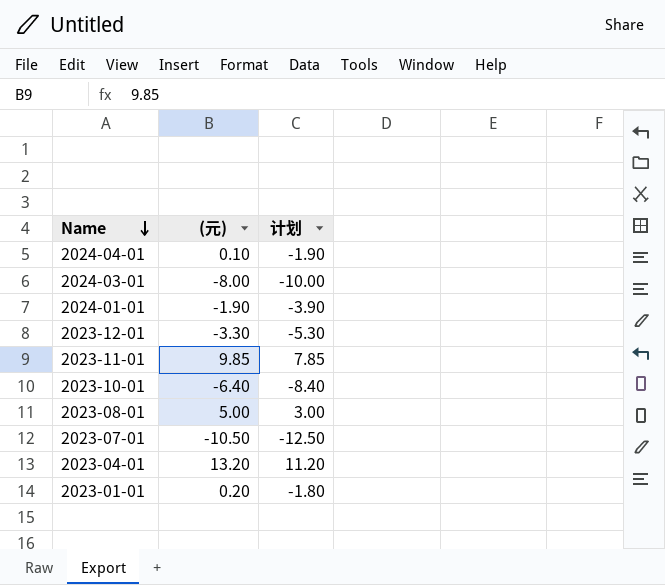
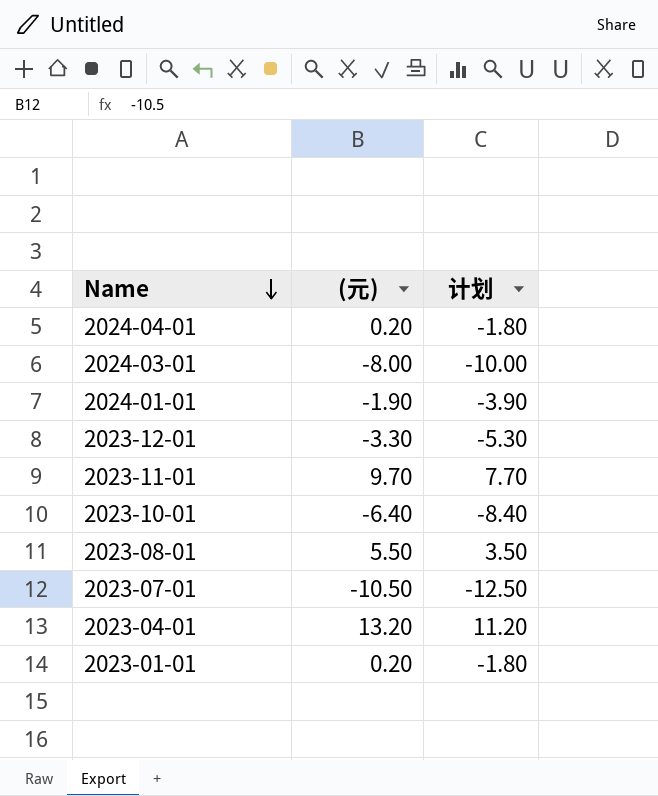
2024-04-01 | (元): 0.10 -> 0.20
2024-04-01 | 计划: -1.90 -> -1.80
2023-11-01 | (元): 9.85 -> 9.70
2023-11-01 | 计划: 7.85 -> 7.70
2023-08-01 | (元): 5.00 -> 5.50
2023-08-01 | 计划: 3.00 -> 3.50

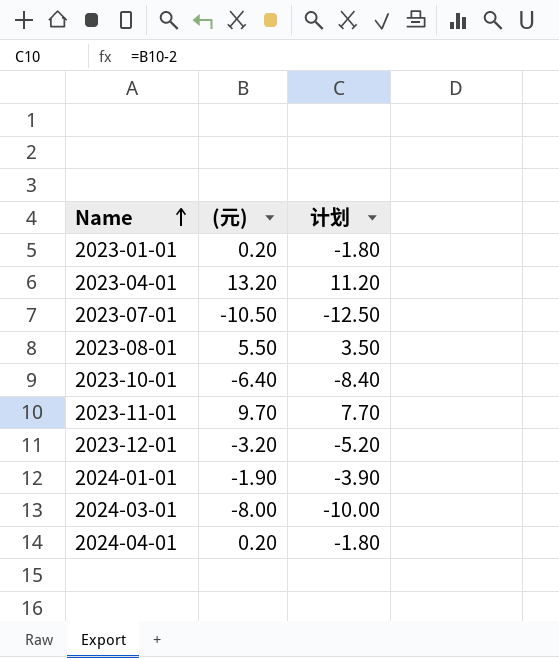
row order: Name descending -> Name ascending
2023-12-01 | (元): -3.30 -> -3.20
2023-12-01 | 计划: -5.30 -> -5.20

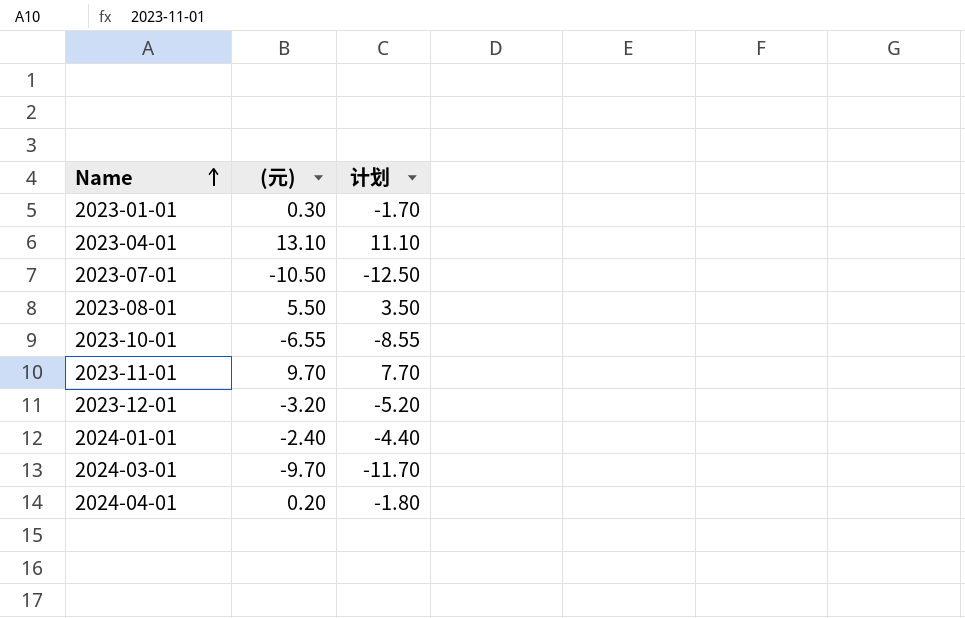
2023-01-01 | (元): 0.20 -> 0.30
2023-01-01 | 计划: -1.80 -> -1.70
2023-04-01 | (元): 13.20 -> 13.10
2023-04-01 | 计划: 11.20 -> 11.10
2023-10-01 | (元): -6.40 -> -6.55
2023-10-01 | 计划: -8.40 -> -8.55
2024-01-01 | (元): -1.90 -> -2.40
2024-01-01 | 计划: -3.90 -> -4.40
2024-03-01 | (元): -8.00 -> -9.70
2024-03-01 | 计划: -10.00 -> -11.70

